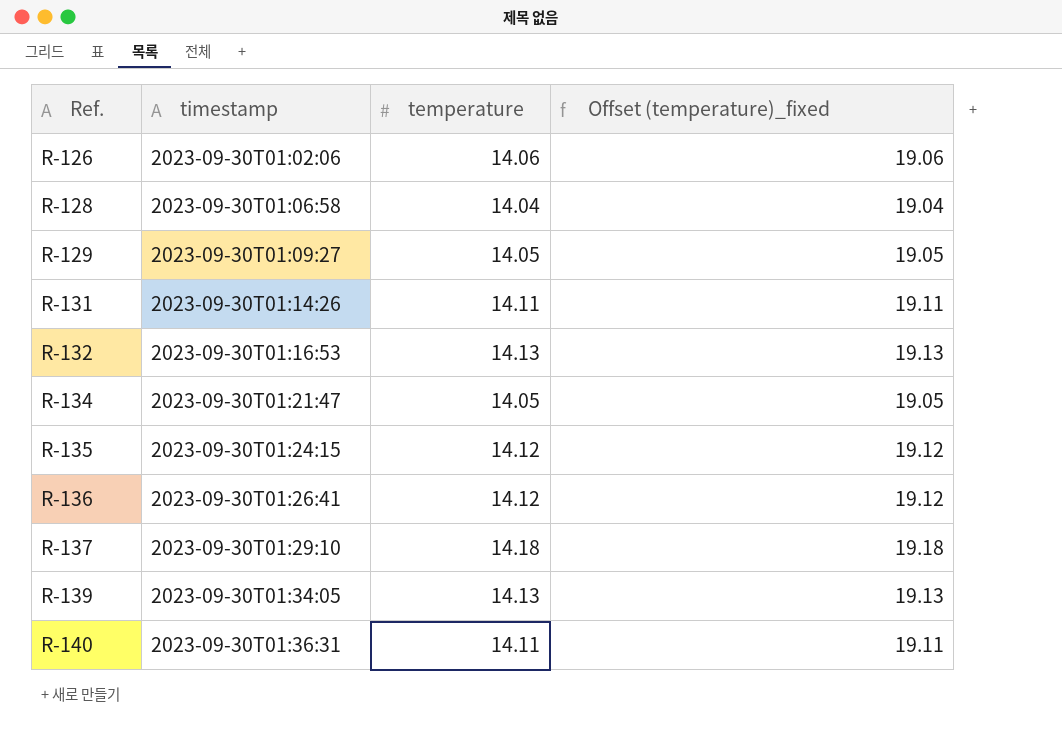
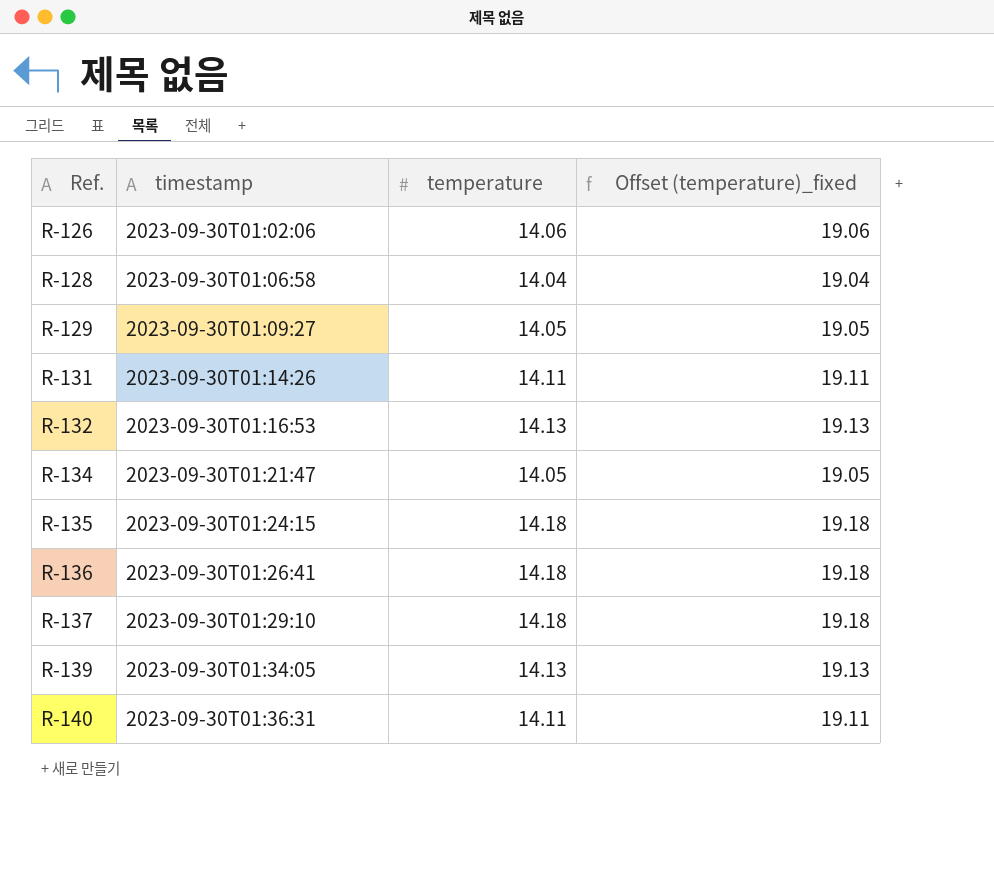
R-135 | temperature: 14.12 -> 14.18
R-135 | Offset (temperature)_fixed: 19.12 -> 19.18
R-136 | temperature: 14.12 -> 14.18
R-136 | Offset (temperature)_fixed: 19.12 -> 19.18

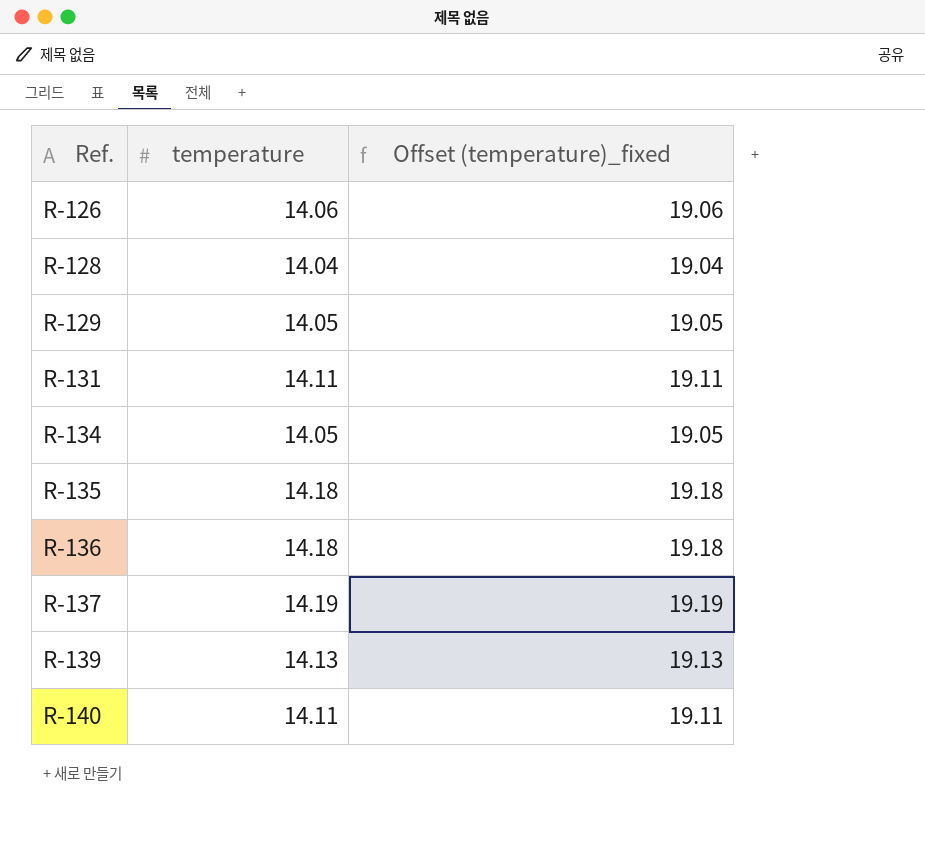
column timestamp | position: 2 -> none
row R-132: 2023-09-30T01:16:53 | 14.13 | 19.13 -> none
R-137 | temperature: 14.18 -> 14.19
R-137 | Offset (temperature)_fixed: 19.18 -> 19.19

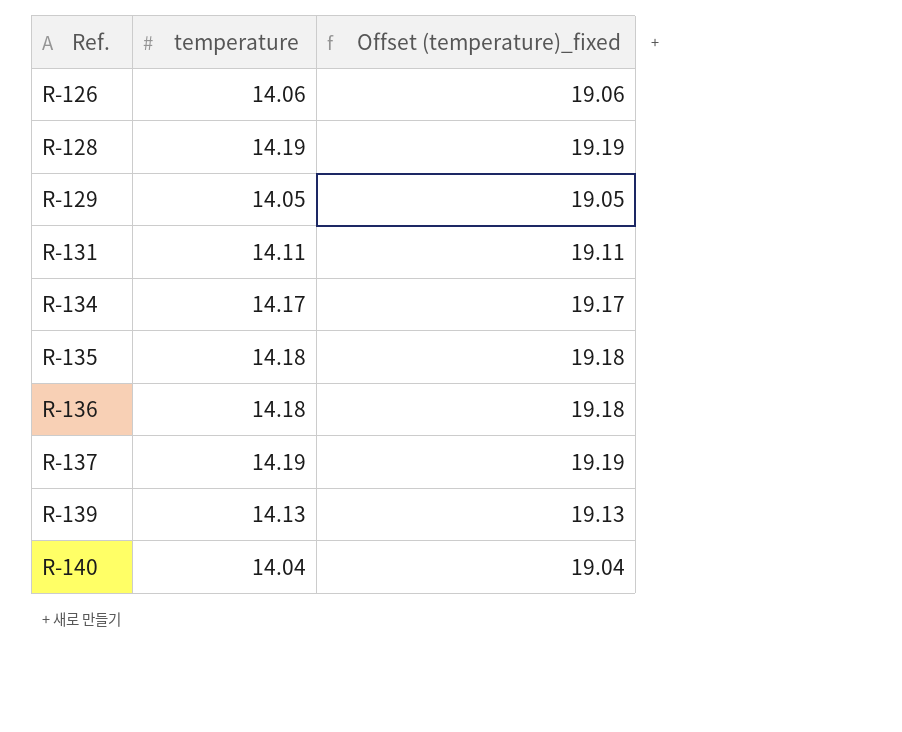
R-128 | temperature: 14.04 -> 14.19
R-128 | Offset (temperature)_fixed: 19.04 -> 19.19
R-134 | temperature: 14.05 -> 14.17
R-134 | Offset (temperature)_fixed: 19.05 -> 19.17
R-140 | temperature: 14.11 -> 14.04
R-140 | Offset (temperature)_fixed: 19.11 -> 19.04

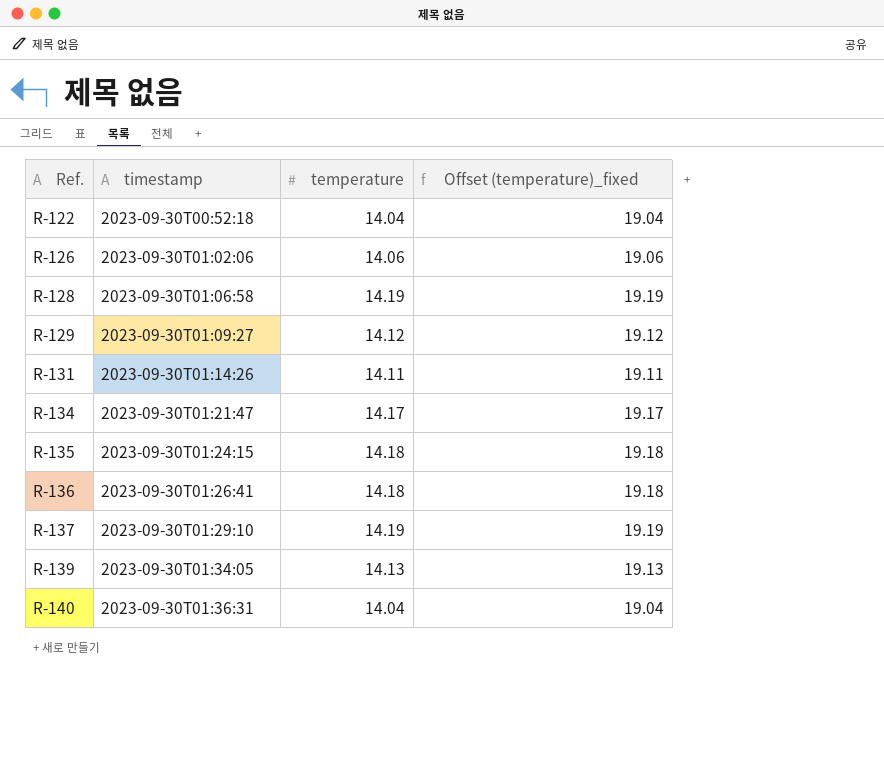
column timestamp | position: none -> 2
row R-122: none -> 2023-09-30T00:52:18 | 14.04 | 19.04
R-129 | temperature: 14.05 -> 14.12
R-129 | Offset (temperature)_fixed: 19.05 -> 19.12

